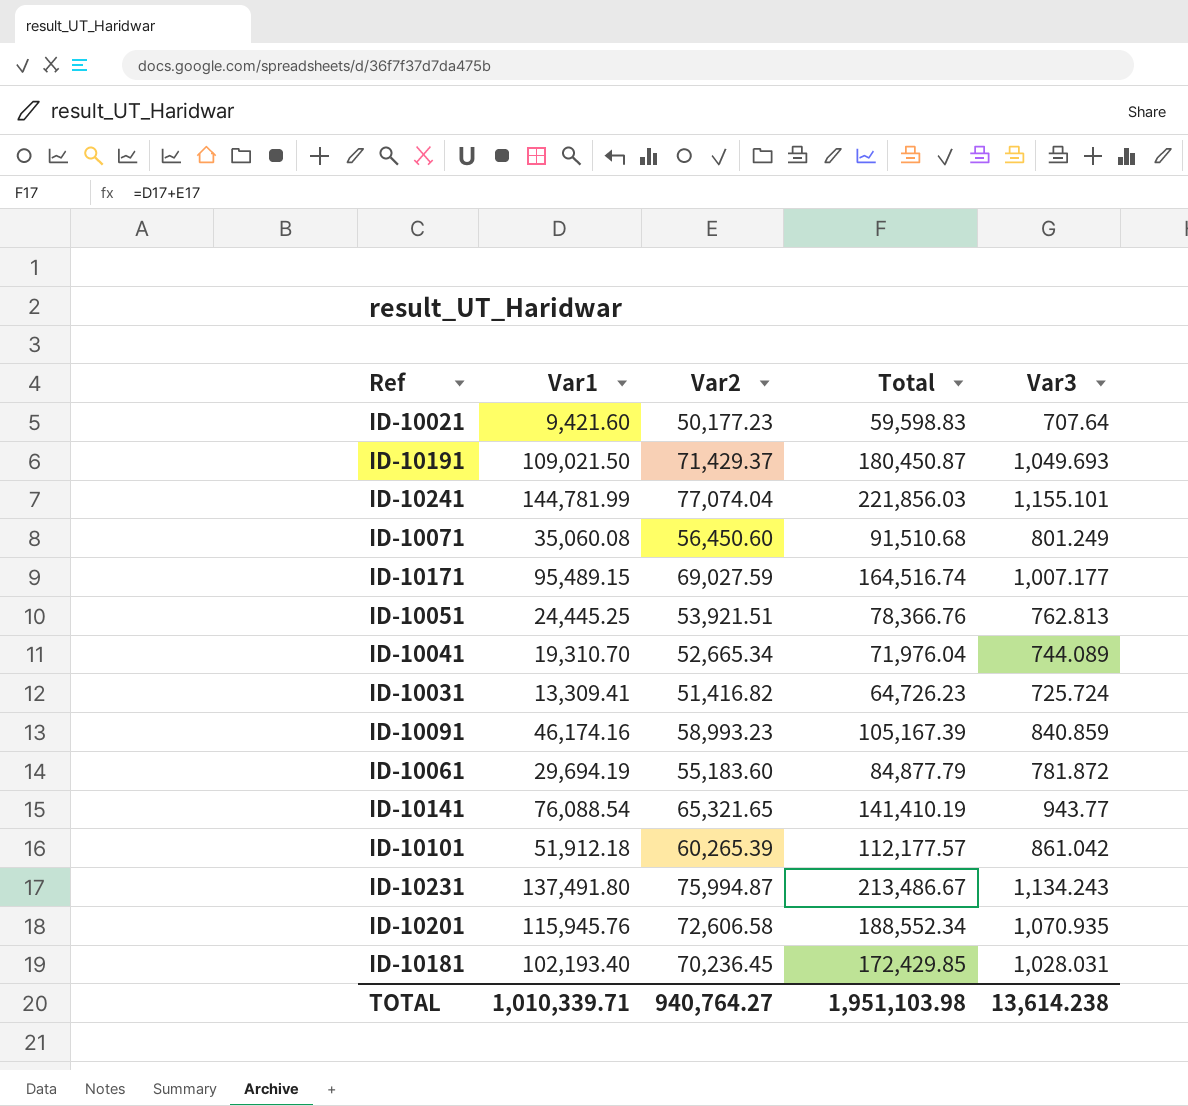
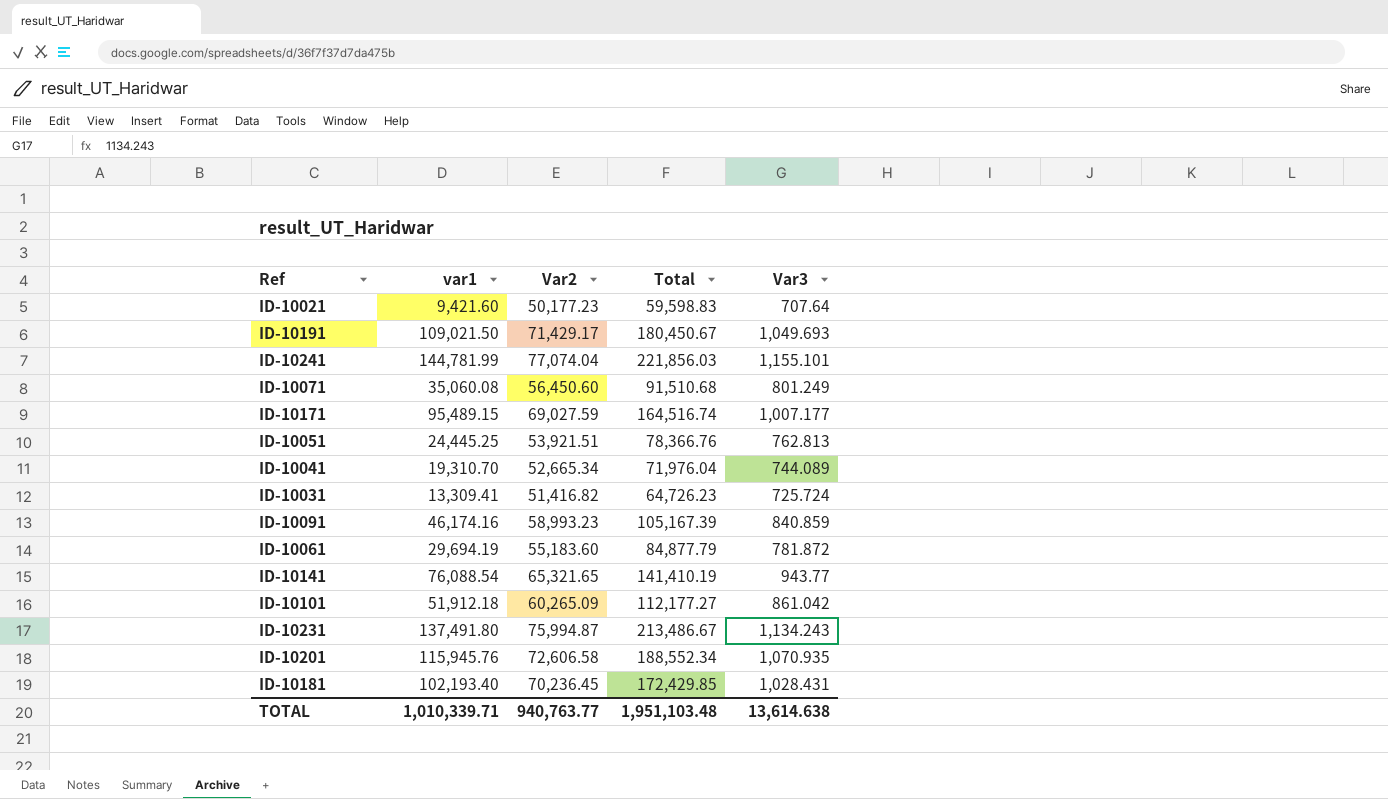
column name: Var1 -> var1
ID-10191 | Var2: 71,429.37 -> 71,429.17
ID-10191 | Total: 180,450.87 -> 180,450.67
ID-10101 | Var2: 60,265.39 -> 60,265.09
ID-10101 | Total: 112,177.57 -> 112,177.27
ID-10181 | Var3: 1,028.031 -> 1,028.431
TOTAL | Var2: 940,764.27 -> 940,763.77
TOTAL | Total: 1,951,103.98 -> 1,951,103.48
TOTAL | Var3: 13,614.238 -> 13,614.638

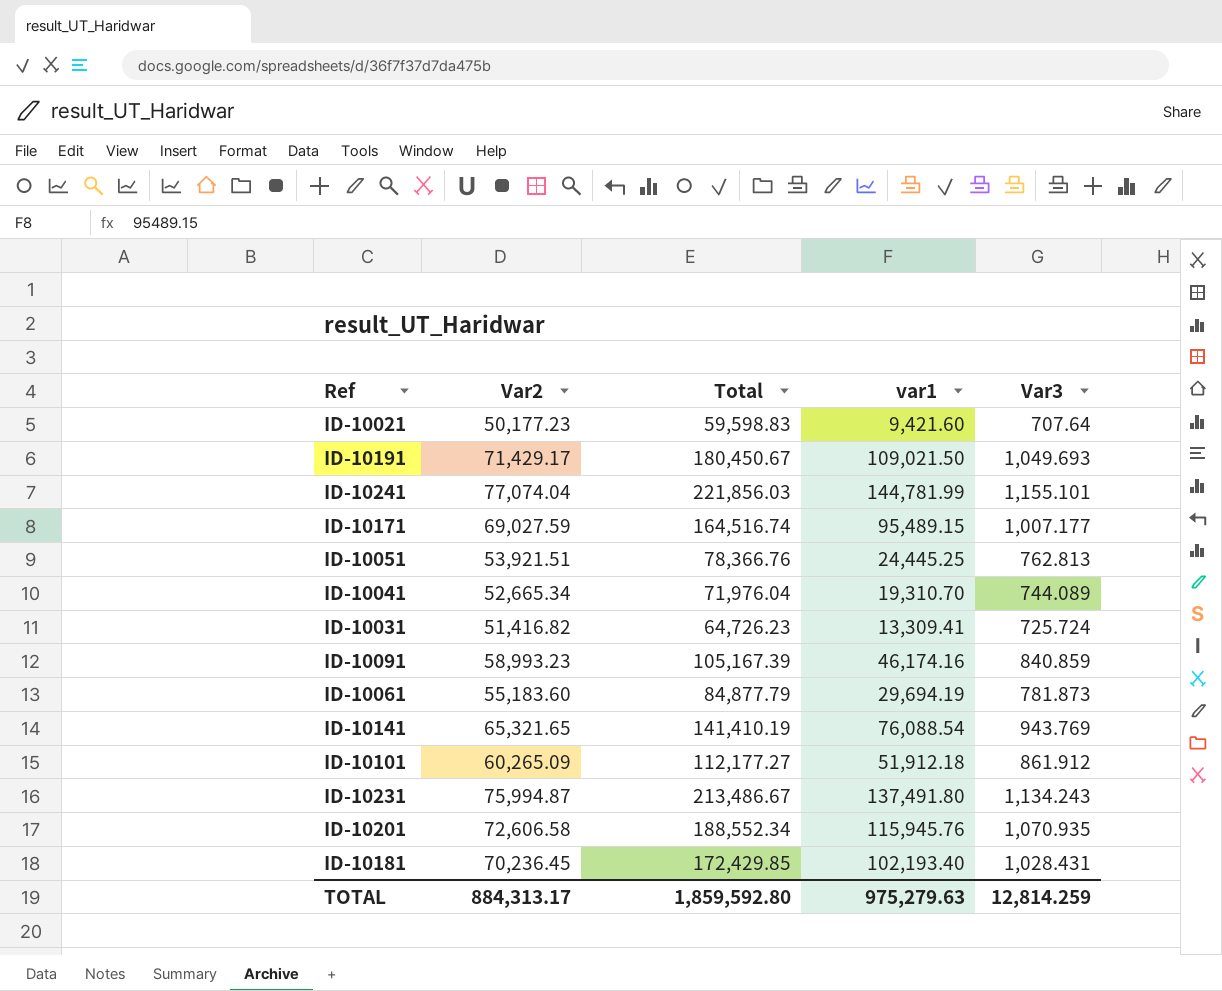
column var1 | position: 2 -> 4
row ID-10071: 35,060.08 | 56,450.60 | 91,510.68 | 801.249 -> none
ID-10061 | Var3: 781.872 -> 781.873
ID-10141 | Var3: 943.77 -> 943.769
ID-10101 | Var3: 861.042 -> 861.912
TOTAL | Var2: 940,763.77 -> 884,313.17
TOTAL | Total: 1,951,103.48 -> 1,859,592.80
TOTAL | var1: 1,010,339.71 -> 975,279.63
TOTAL | Var3: 13,614.638 -> 12,814.259

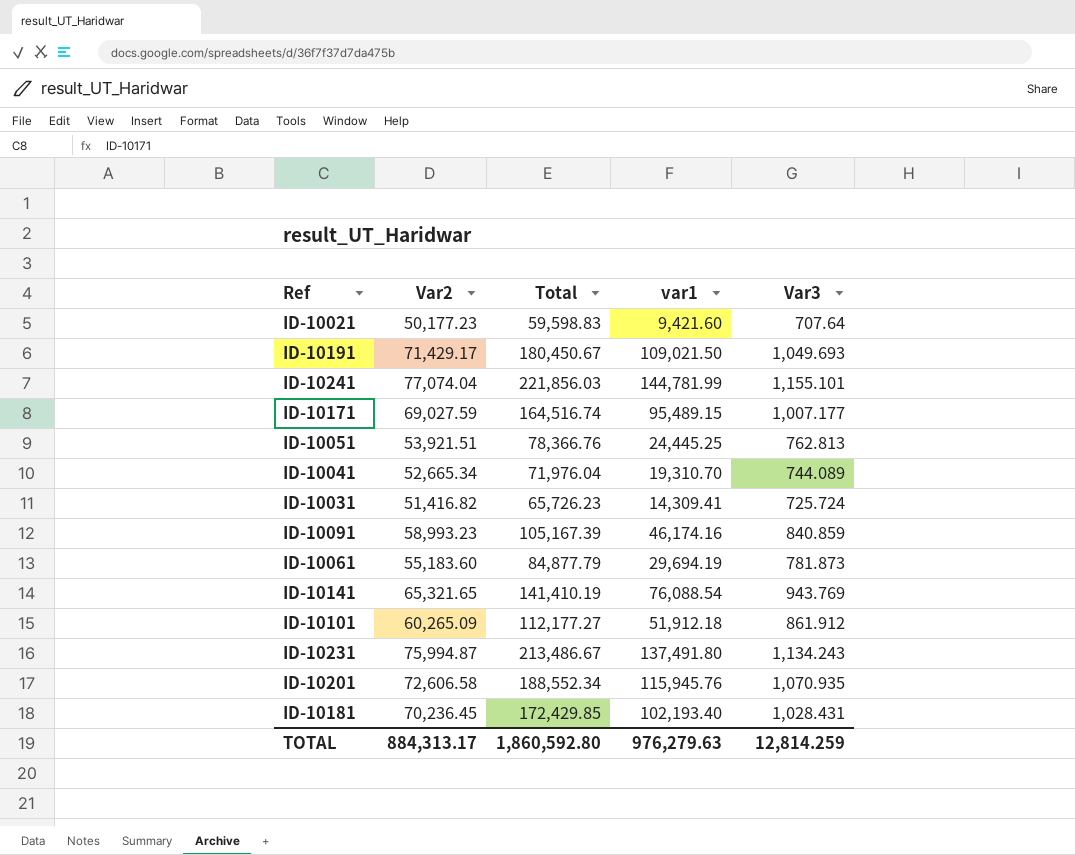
ID-10031 | Total: 64,726.23 -> 65,726.23
ID-10031 | var1: 13,309.41 -> 14,309.41
TOTAL | Total: 1,859,592.80 -> 1,860,592.80
TOTAL | var1: 975,279.63 -> 976,279.63

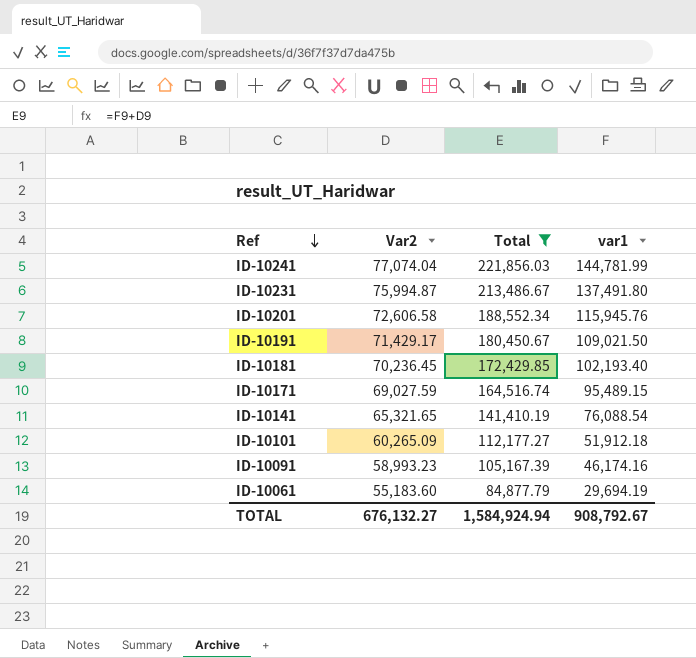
filter: none -> Total >= 84,877.79
row order: none -> Ref descending
column Var3 | position: 5 -> none
TOTAL | Var2: 884,313.17 -> 676,132.27
TOTAL | Total: 1,860,592.80 -> 1,584,924.94
TOTAL | var1: 976,279.63 -> 908,792.67

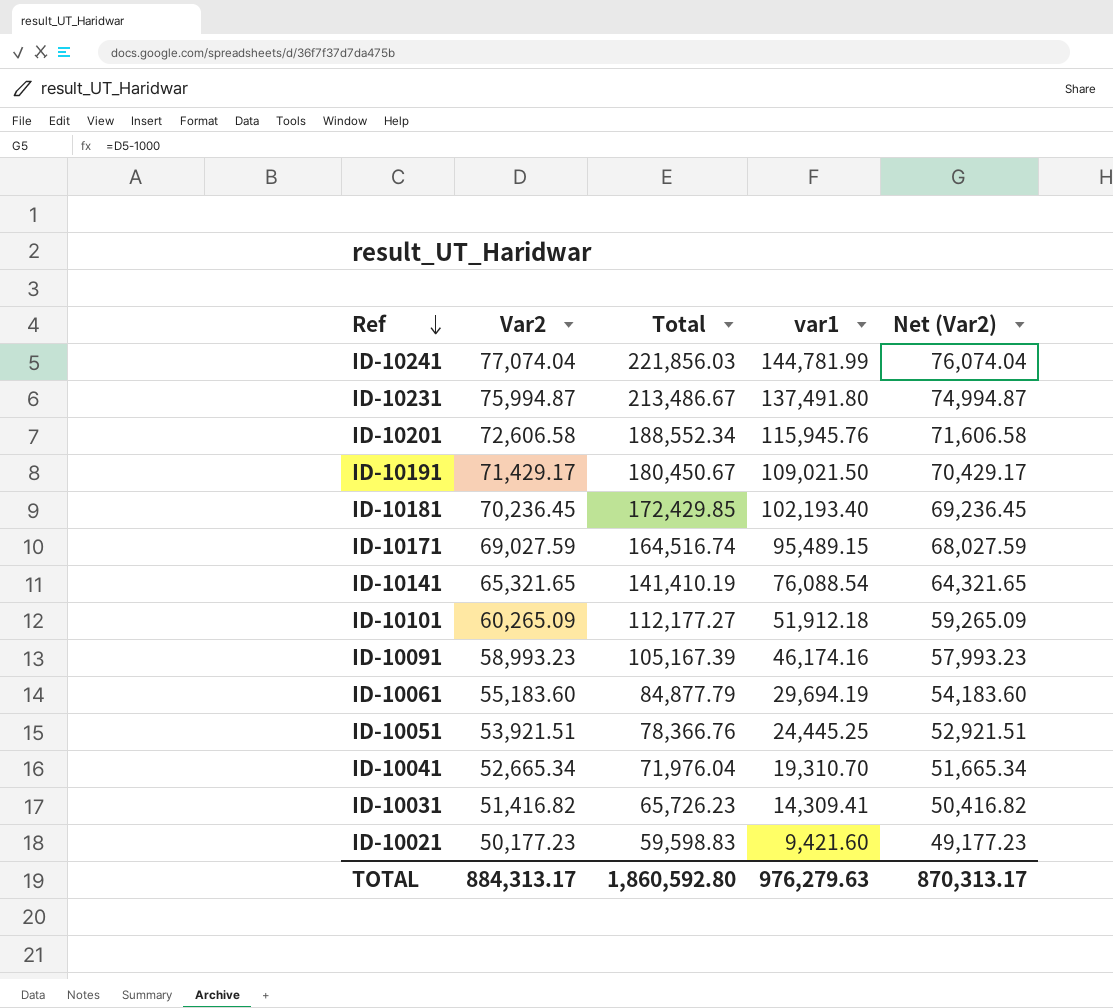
filter: Total >= 84,877.79 -> none
column Net (Var2) | formula: none -> [Var2] - 1000
TOTAL | Var2: 676,132.27 -> 884,313.17
TOTAL | Total: 1,584,924.94 -> 1,860,592.80
TOTAL | var1: 908,792.67 -> 976,279.63

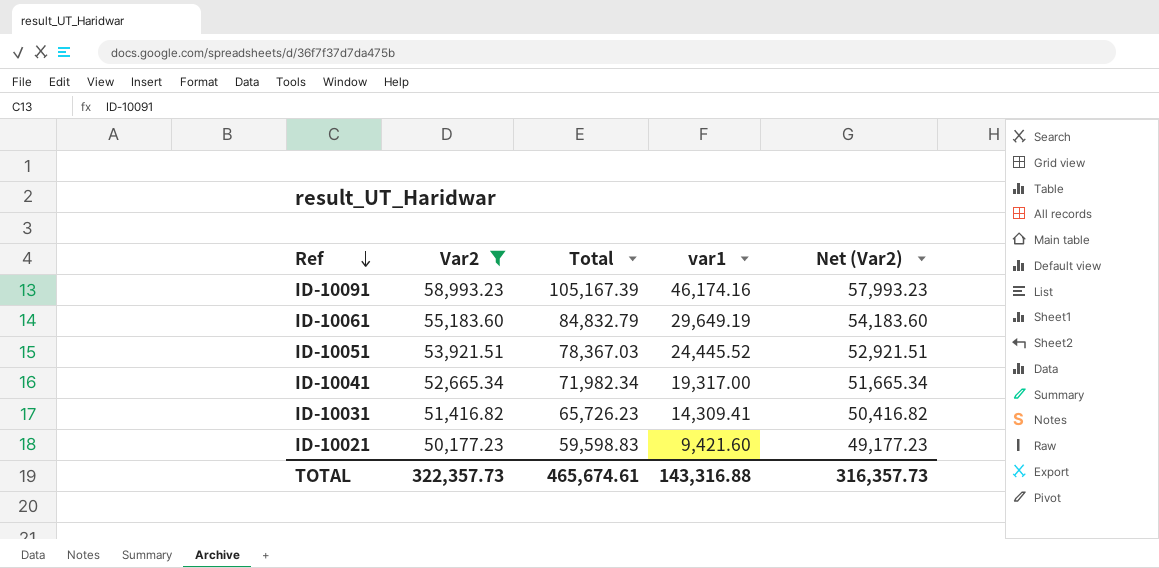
filter: none -> Var2 <= 58,993.23
ID-10061 | Total: 84,877.79 -> 84,832.79
ID-10061 | var1: 29,694.19 -> 29,649.19
ID-10051 | Total: 78,366.76 -> 78,367.03
ID-10051 | var1: 24,445.25 -> 24,445.52
ID-10041 | Total: 71,976.04 -> 71,982.34
ID-10041 | var1: 19,310.70 -> 19,317.00
TOTAL | Var2: 884,313.17 -> 322,357.73
TOTAL | Total: 1,860,592.80 -> 465,674.61
TOTAL | var1: 976,279.63 -> 143,316.88
TOTAL | Net (Var2): 870,313.17 -> 316,357.73

